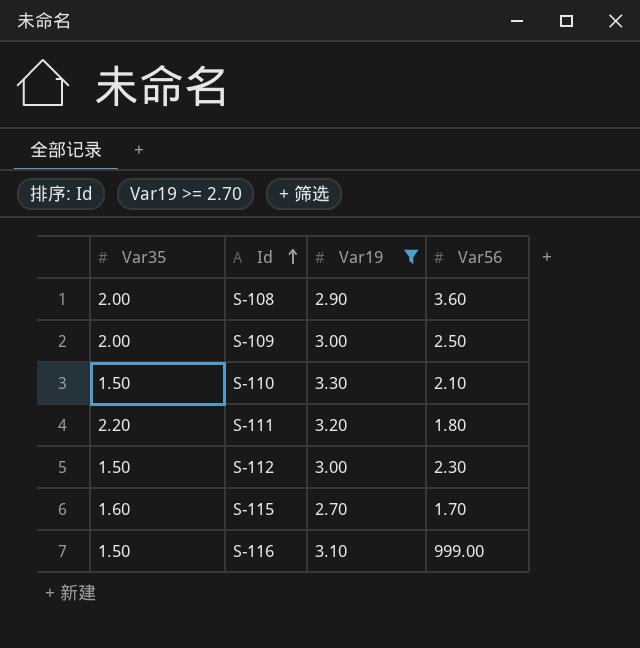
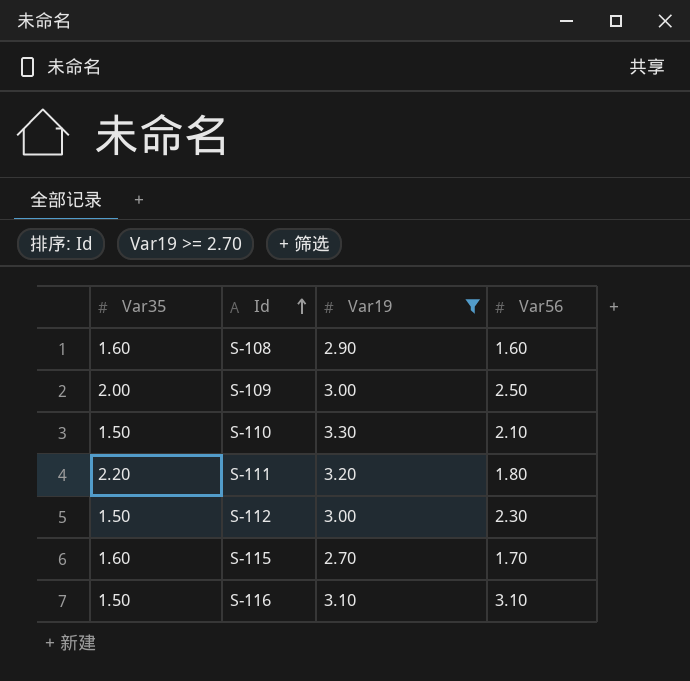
S-108 | Var35: 2.00 -> 1.60
S-108 | Var56: 3.60 -> 1.60
S-116 | Var56: 999.00 -> 3.10

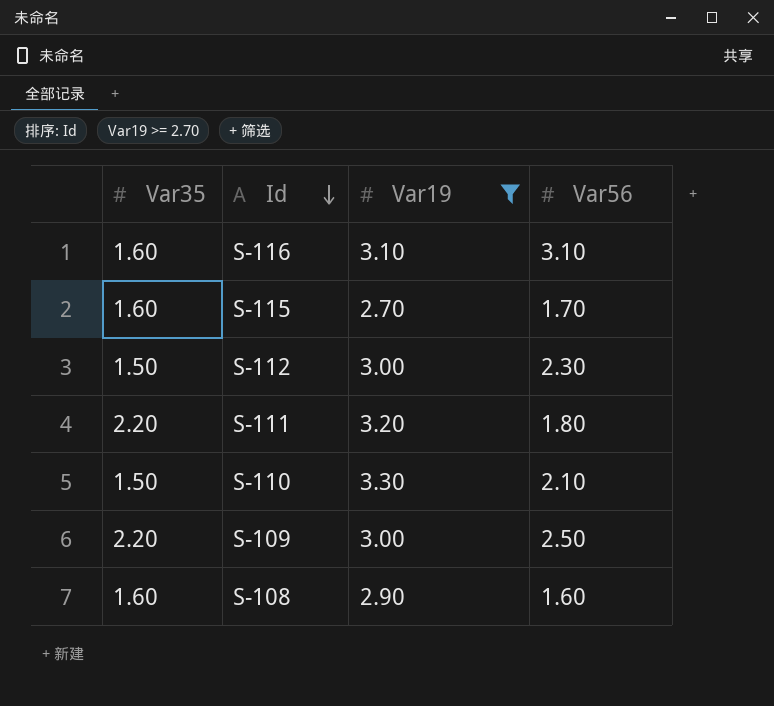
row order: Id ascending -> Id descending
S-116 | Var35: 1.50 -> 1.60
S-109 | Var35: 2.00 -> 2.20

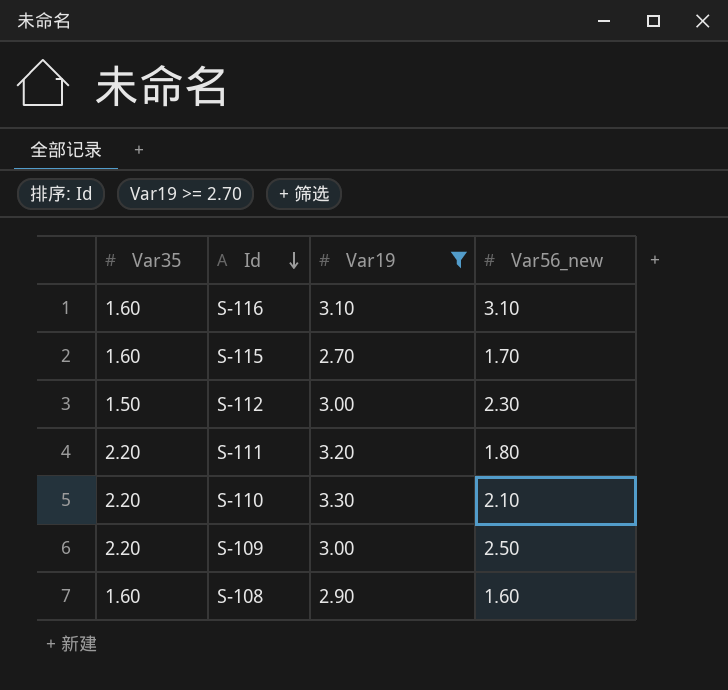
column name: Var56 -> Var56_new
S-110 | Var35: 1.50 -> 2.20

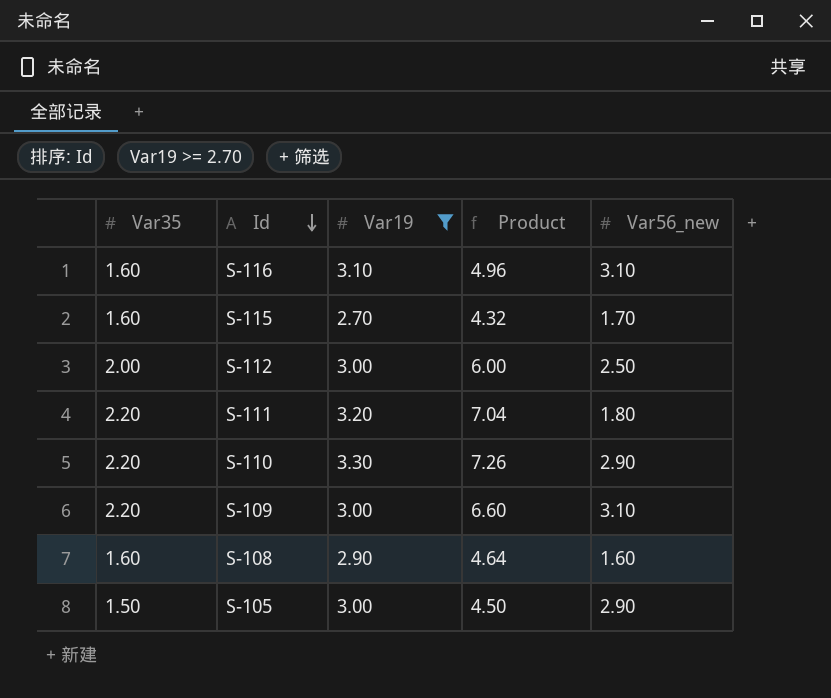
column Product | formula: none -> [Var35] * [Var19]
S-112 | Var35: 1.50 -> 2.00
S-112 | Var56_new: 2.30 -> 2.50
S-110 | Var56_new: 2.10 -> 2.90
S-109 | Var56_new: 2.50 -> 3.10
row S-105: none -> 1.50 | 3.00 | 4.50 | 2.90

